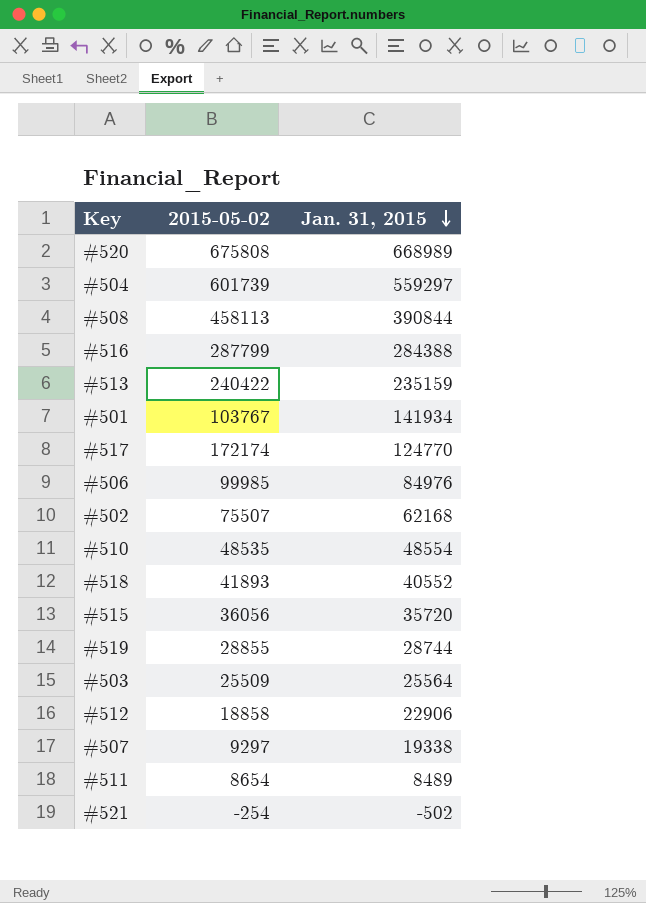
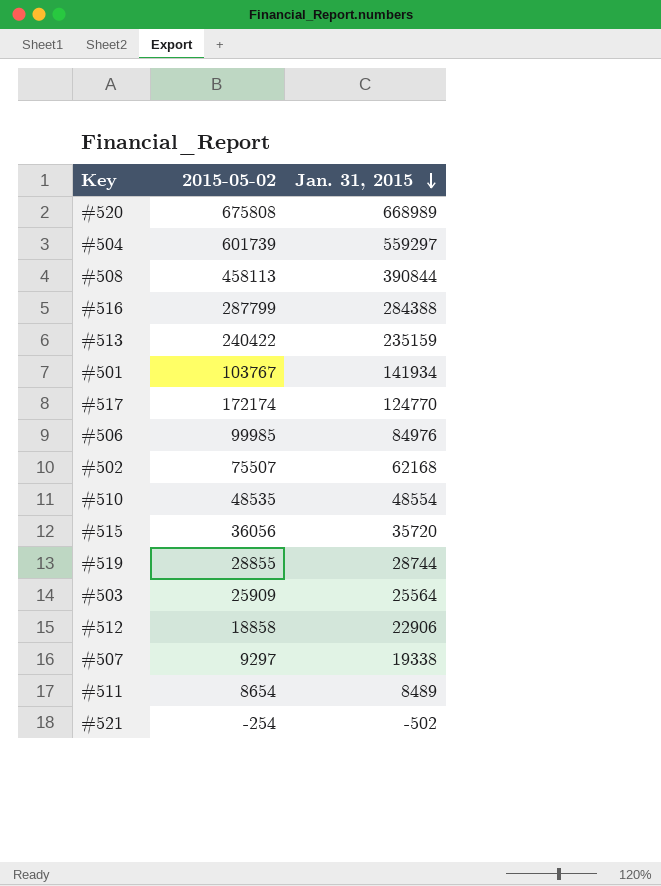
row #518: 41893 | 40552 -> none
#503 | 2015-05-02: 25509 -> 25909

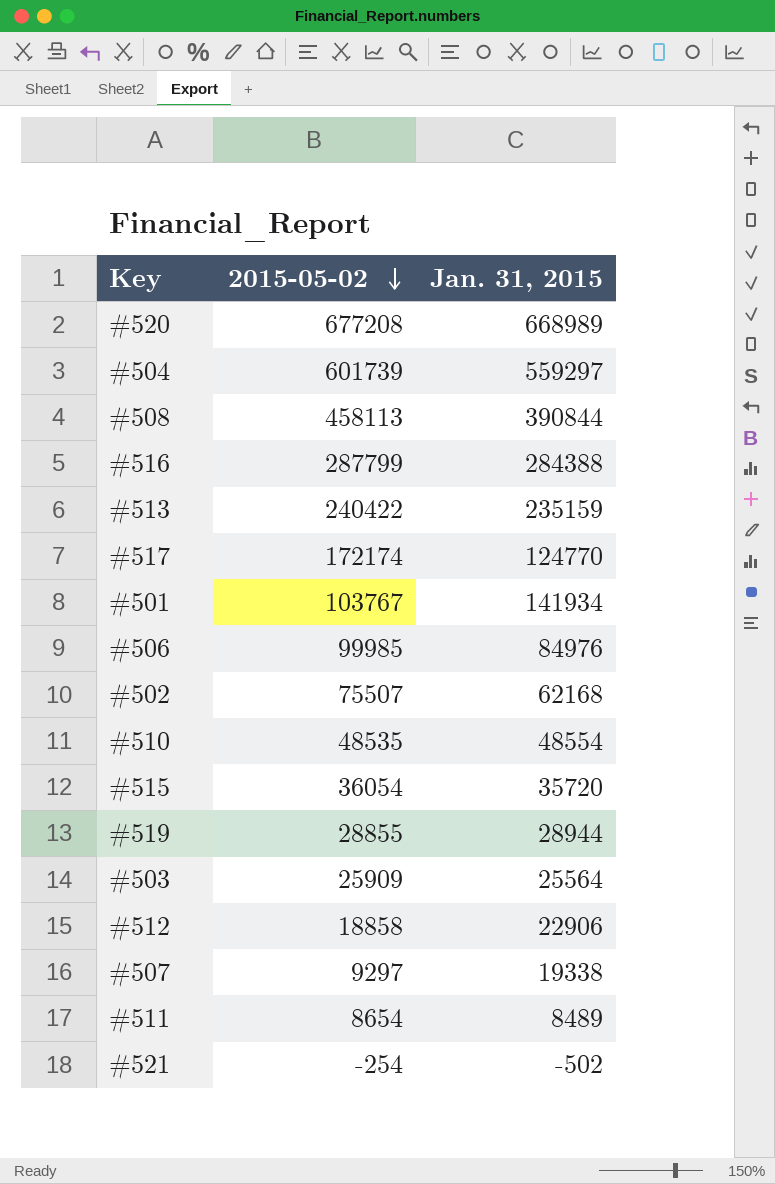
row order: Jan. 31, 2015 descending -> 2015-05-02 descending
#520 | 2015-05-02: 675808 -> 677208
#515 | 2015-05-02: 36056 -> 36054
#519 | Jan. 31, 2015: 28744 -> 28944

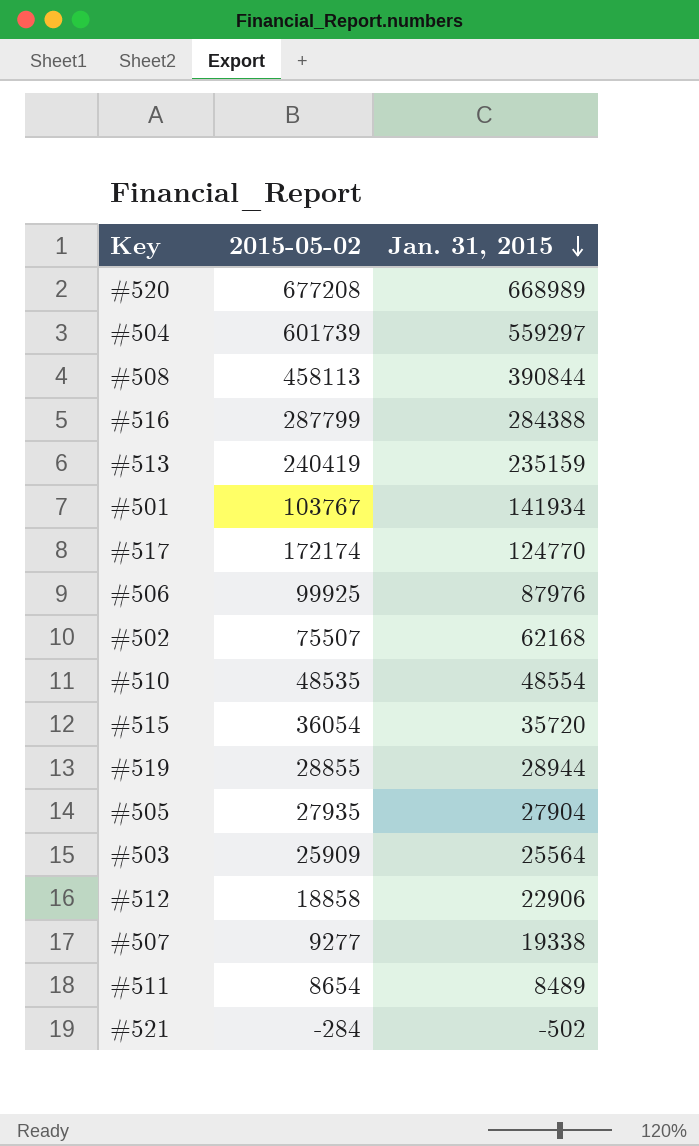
row order: 2015-05-02 descending -> Jan. 31, 2015 descending
#513 | 2015-05-02: 240422 -> 240419
#506 | 2015-05-02: 99985 -> 99925
#506 | Jan. 31, 2015: 84976 -> 87976
row #505: none -> 27935 | 27904
#507 | 2015-05-02: 9297 -> 9277
#521 | 2015-05-02: -254 -> -284

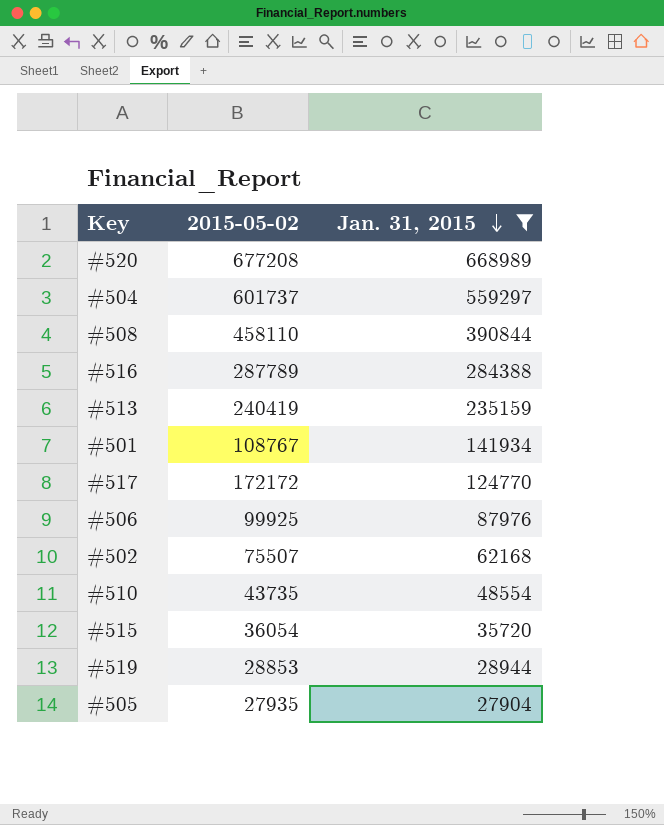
filter: none -> Jan. 31, 2015 >= 27904
#504 | 2015-05-02: 601739 -> 601737
#508 | 2015-05-02: 458113 -> 458110
#516 | 2015-05-02: 287799 -> 287789
#501 | 2015-05-02: 103767 -> 108767
#517 | 2015-05-02: 172174 -> 172172
#510 | 2015-05-02: 48535 -> 43735
#519 | 2015-05-02: 28855 -> 28853

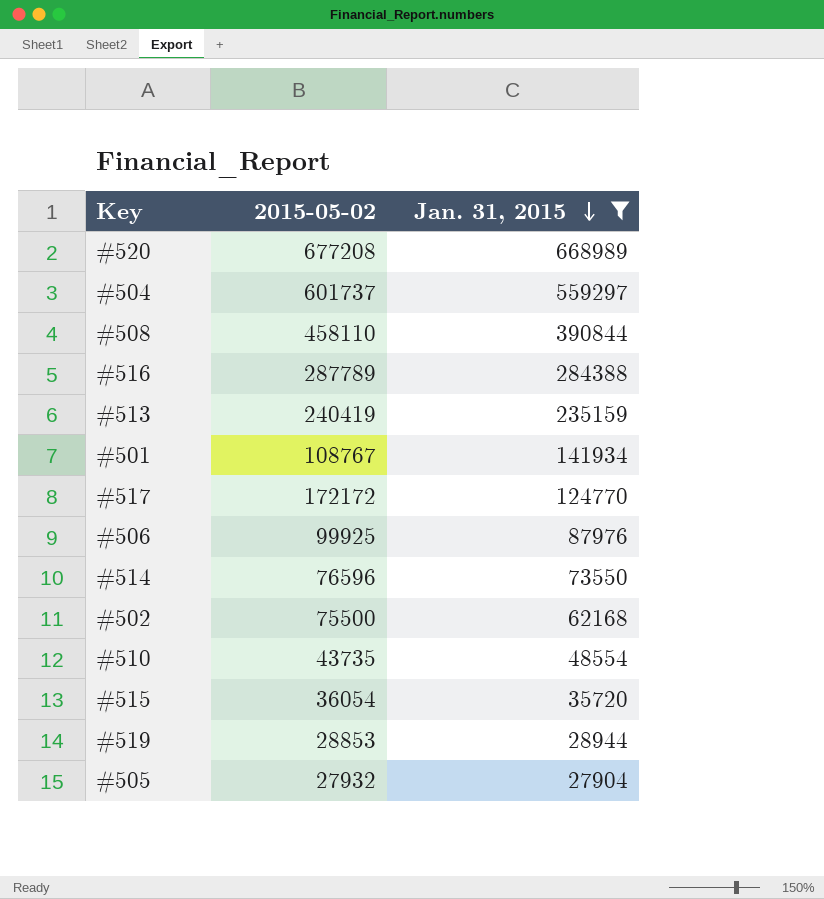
row #514: none -> 76596 | 73550
#502 | 2015-05-02: 75507 -> 75500
#505 | 2015-05-02: 27935 -> 27932

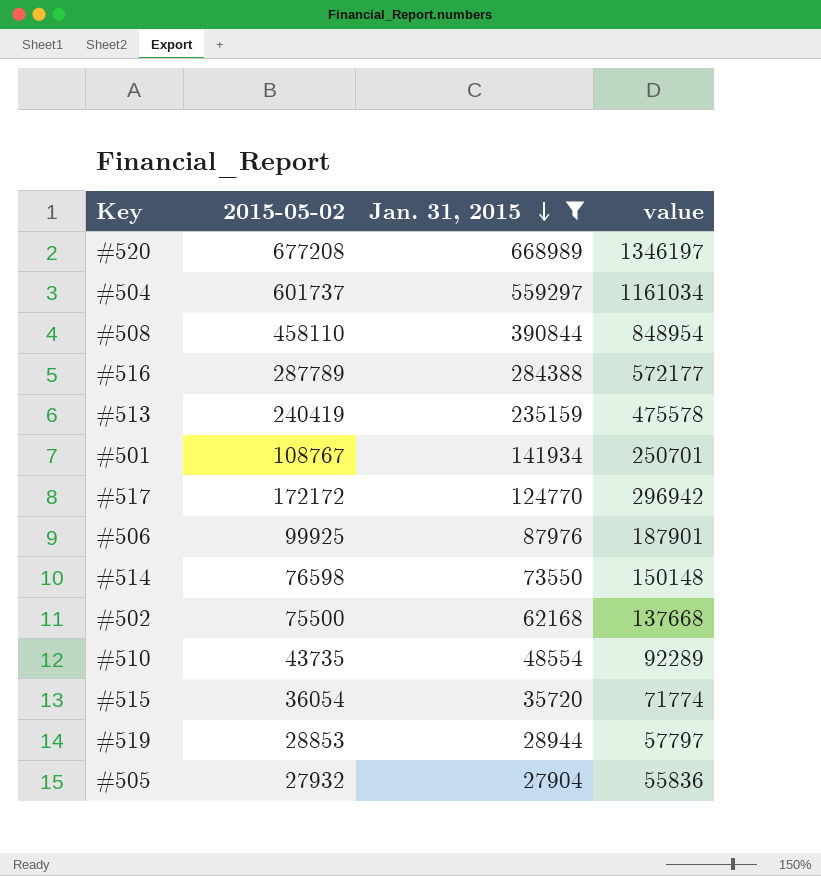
column value | formula: none -> [2015-05-02] + [Jan. 31, 2015]
#514 | 2015-05-02: 76596 -> 76598

